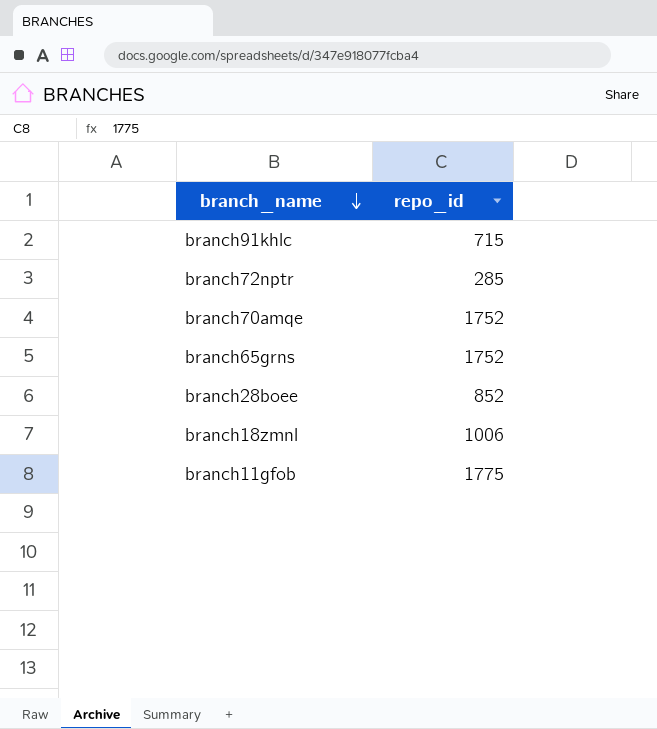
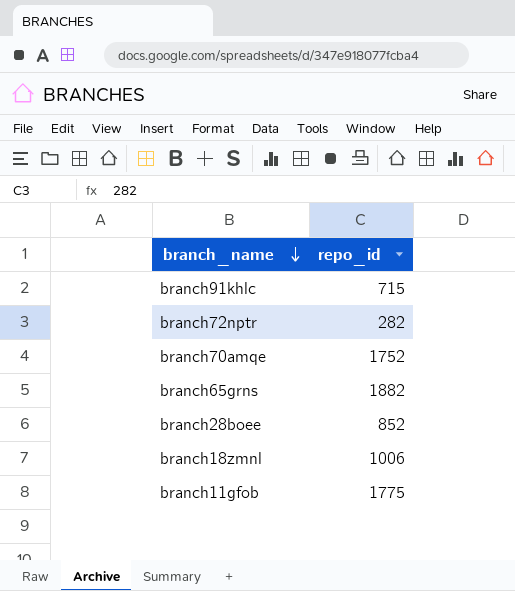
branch72nptr | repo_id: 285 -> 282
branch65grns | repo_id: 1752 -> 1882

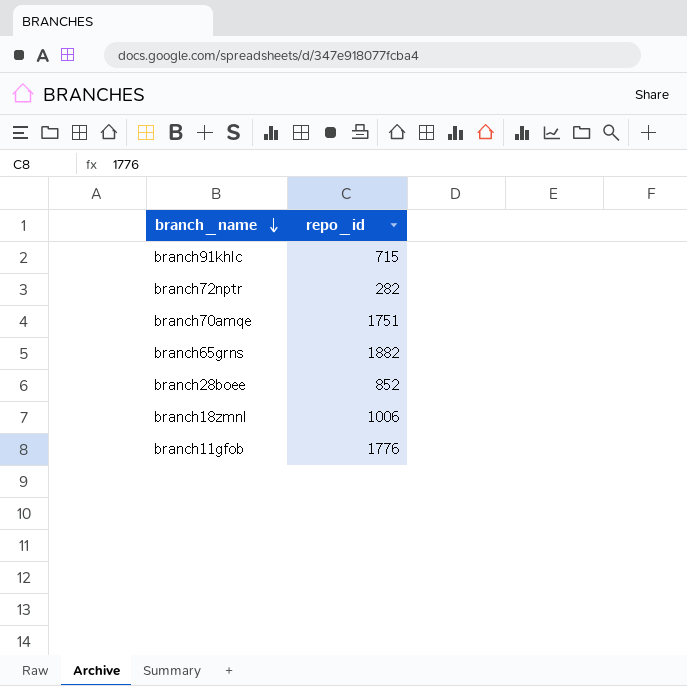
branch70amqe | repo_id: 1752 -> 1751
branch11gfob | repo_id: 1775 -> 1776

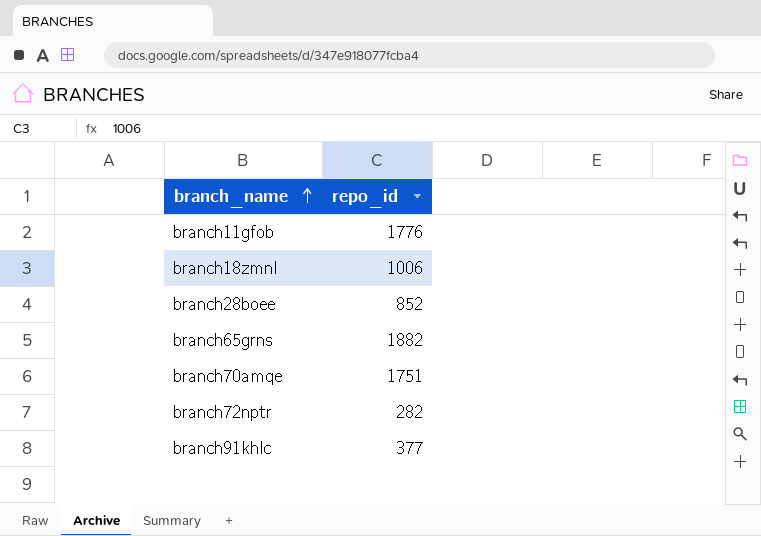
row order: branch_name descending -> branch_name ascending
branch91khlc | repo_id: 715 -> 377

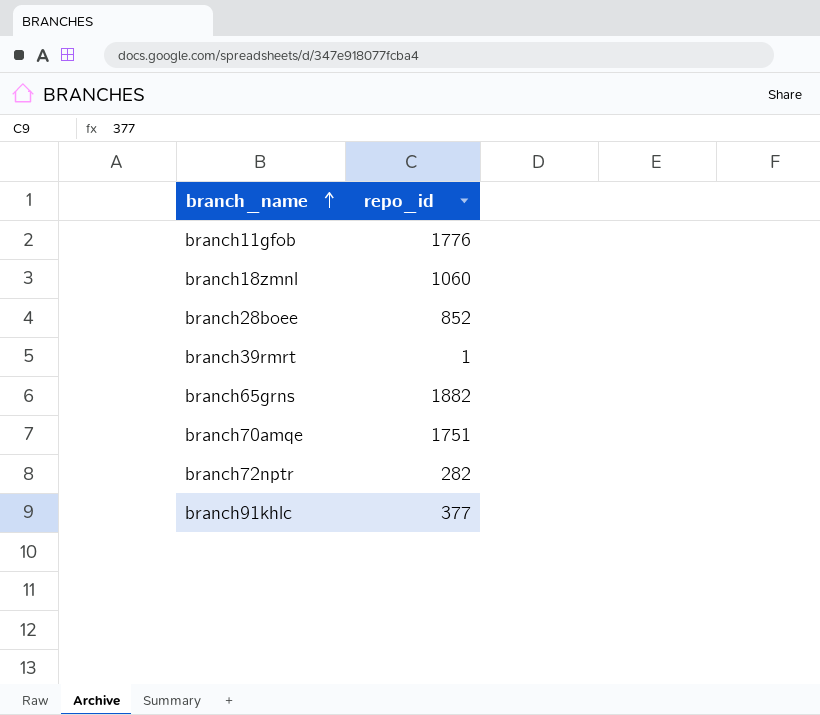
branch18zmnl | repo_id: 1006 -> 1060
row branch39rmrt: none -> 1

